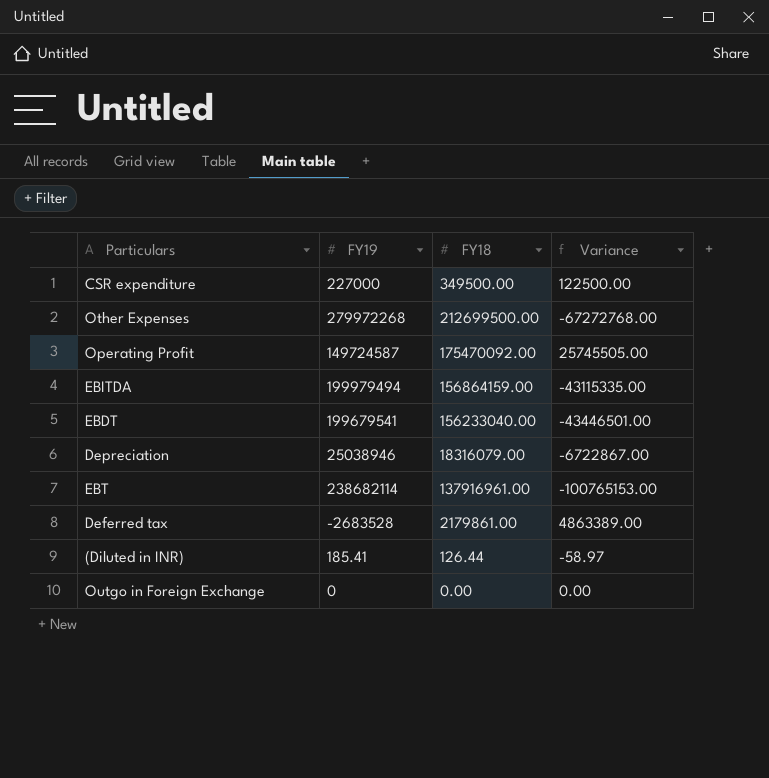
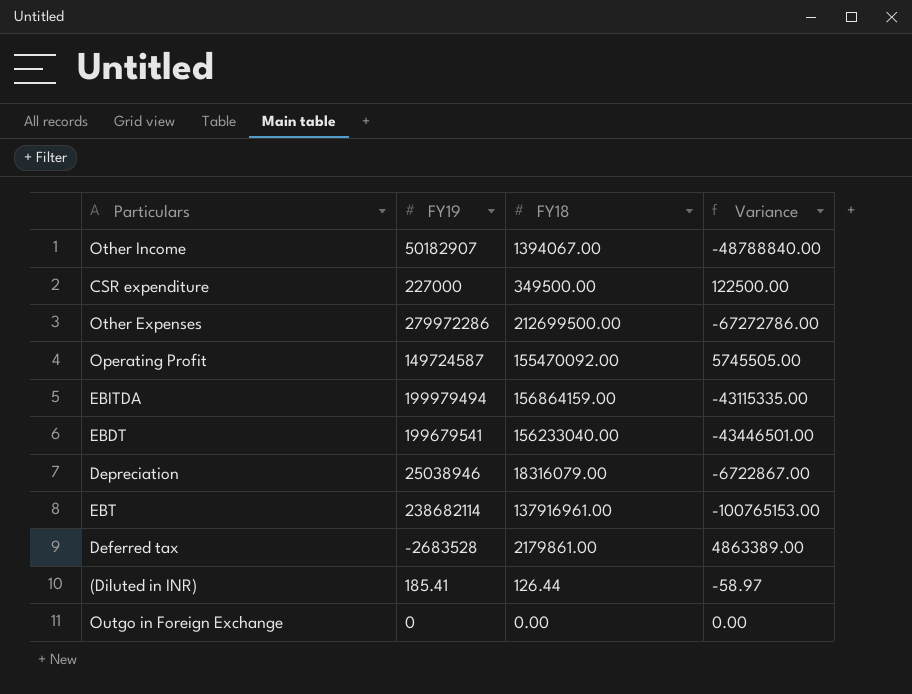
row Other Income: none -> 50182907 | 1394067.00 | -48788840.00
Other Expenses | FY19: 279972268 -> 279972286
Other Expenses | Variance: -67272768.00 -> -67272786.00
Operating Profit | FY18: 175470092.00 -> 155470092.00
Operating Profit | Variance: 25745505.00 -> 5745505.00

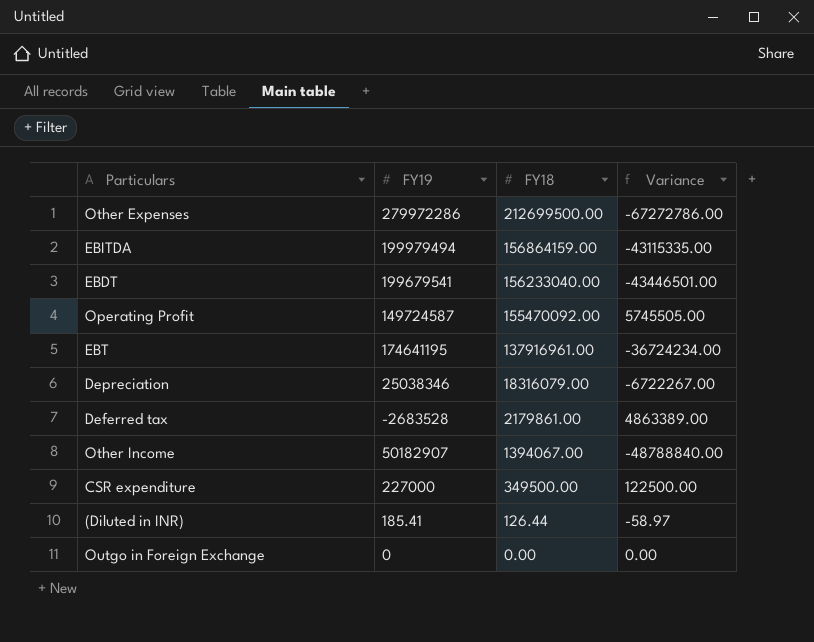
row order: none -> FY18 descending
EBT | FY19: 238682114 -> 174641195
EBT | Variance: -100765153.00 -> -36724234.00
Depreciation | FY19: 25038946 -> 25038346
Depreciation | Variance: -6722867.00 -> -6722267.00

